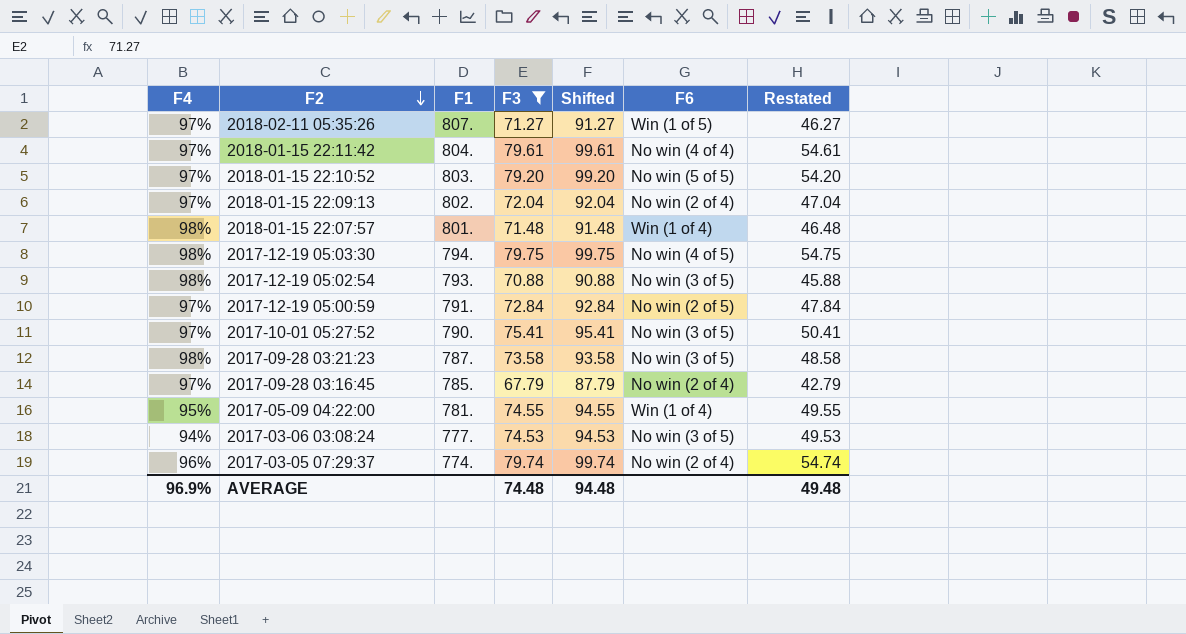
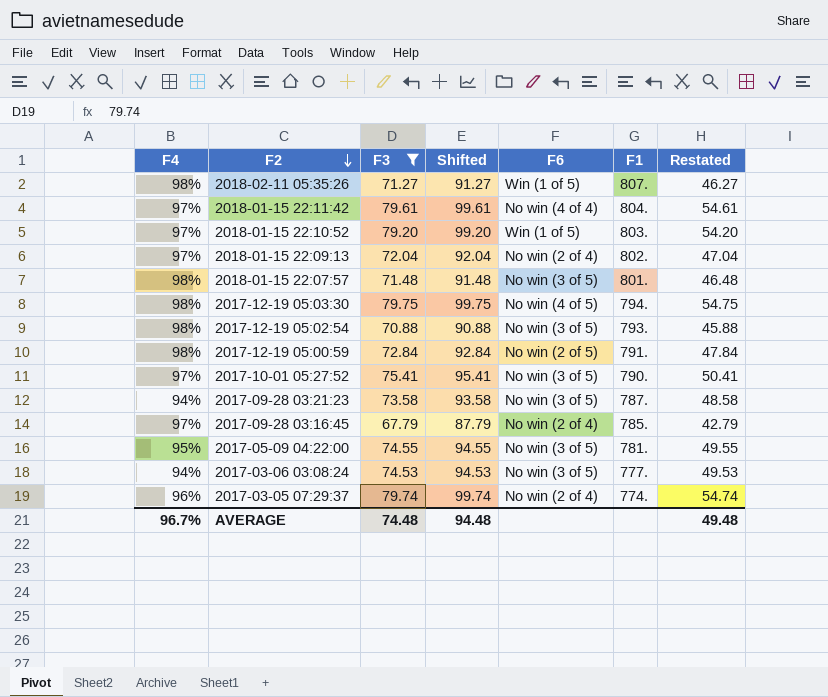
column F1 | position: 3 -> 6
2018-02-11 05:35:26 | F4: 97% -> 98%
2018-01-15 22:10:52 | F6: No win (5 of 5) -> Win (1 of 5)
2018-01-15 22:07:57 | F6: Win (1 of 4) -> No win (3 of 5)
2017-12-19 05:00:59 | F4: 97% -> 98%
2017-09-28 03:21:23 | F4: 98% -> 94%
2017-05-09 04:22:00 | F6: Win (1 of 4) -> No win (3 of 5)
AVERAGE | F4: 96.9% -> 96.7%

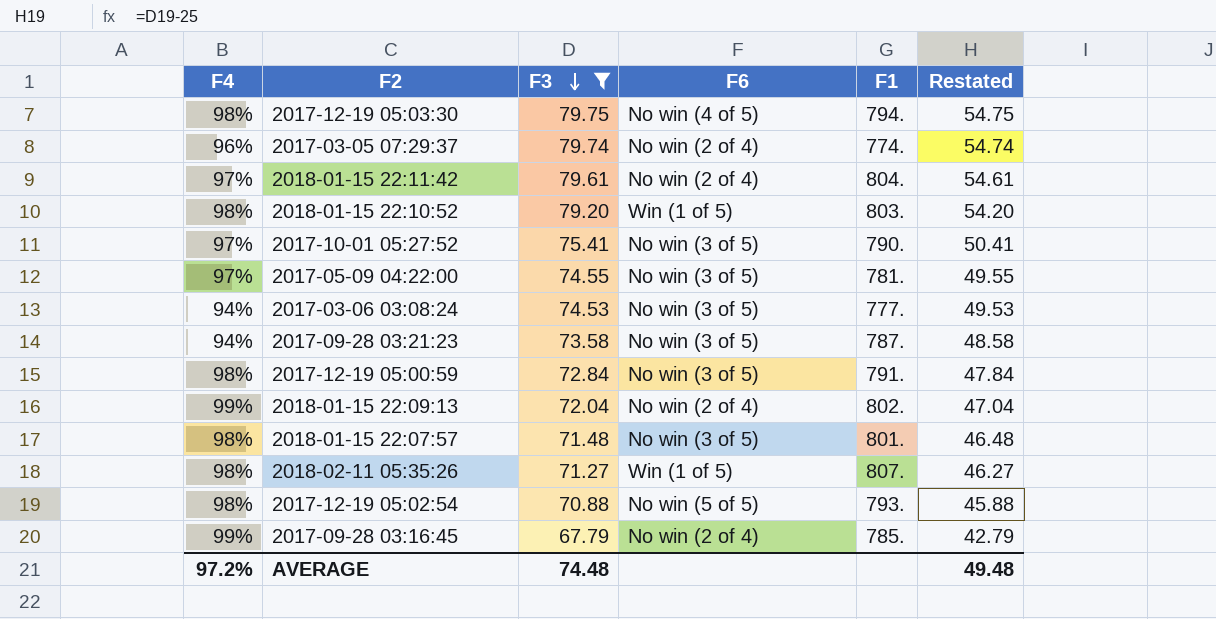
row order: F2 descending -> F3 descending
column Shifted | formula: [F3] + 20 -> none
2018-01-15 22:11:42 | F6: No win (4 of 4) -> No win (2 of 4)
2018-01-15 22:10:52 | F4: 97% -> 98%
2017-05-09 04:22:00 | F4: 95% -> 97%
2017-12-19 05:00:59 | F6: No win (2 of 5) -> No win (3 of 5)
2018-01-15 22:09:13 | F4: 97% -> 99%
2017-12-19 05:02:54 | F6: No win (3 of 5) -> No win (5 of 5)
2017-09-28 03:16:45 | F4: 97% -> 99%
AVERAGE | F4: 96.7% -> 97.2%

